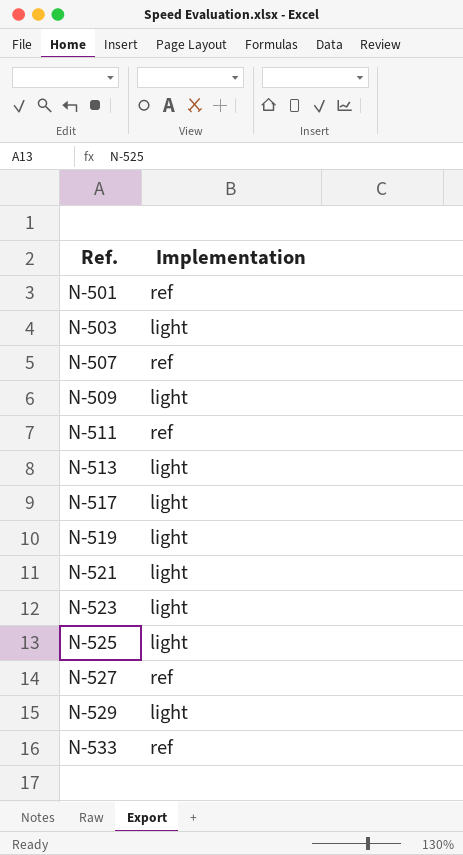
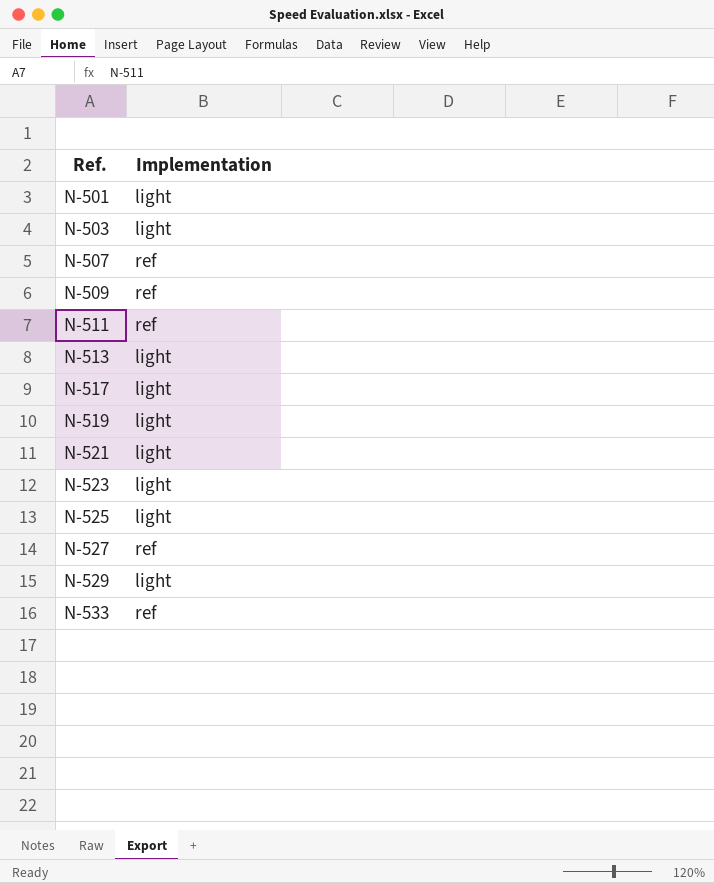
N-501 | Implementation: ref -> light
N-509 | Implementation: light -> ref

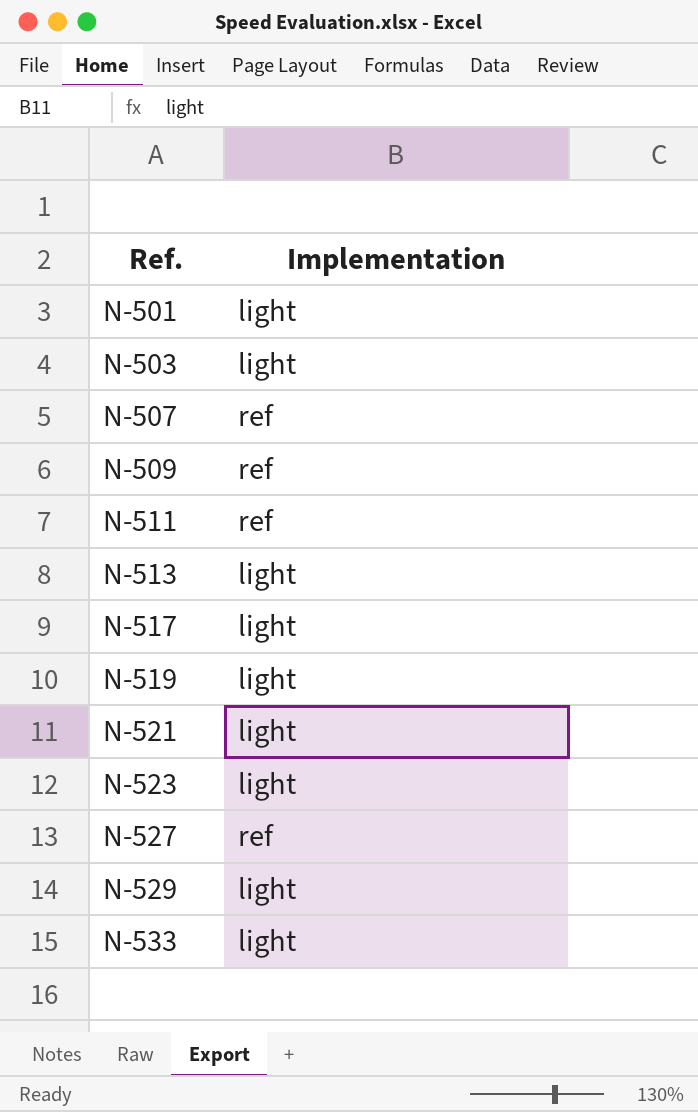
row N-525: light -> none
N-533 | Implementation: ref -> light

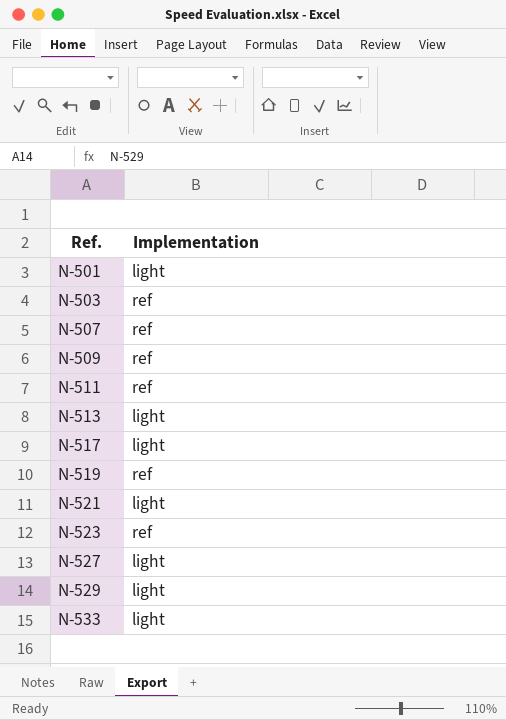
N-503 | Implementation: light -> ref
N-519 | Implementation: light -> ref
N-523 | Implementation: light -> ref
N-527 | Implementation: ref -> light

